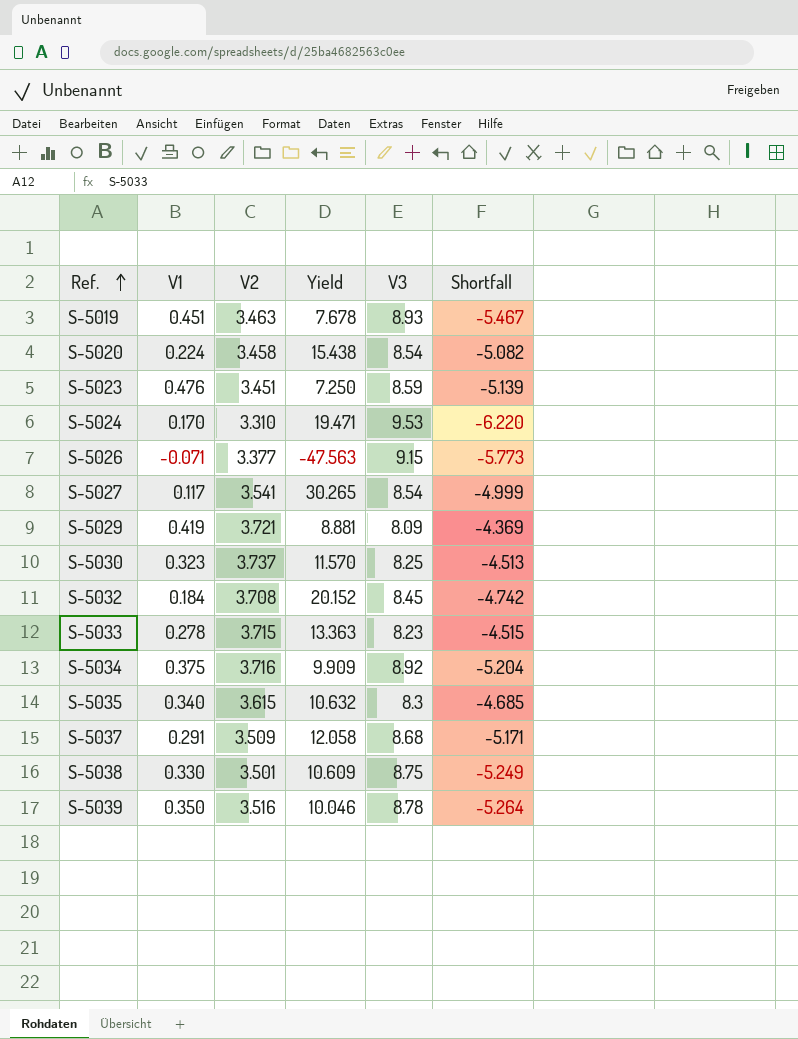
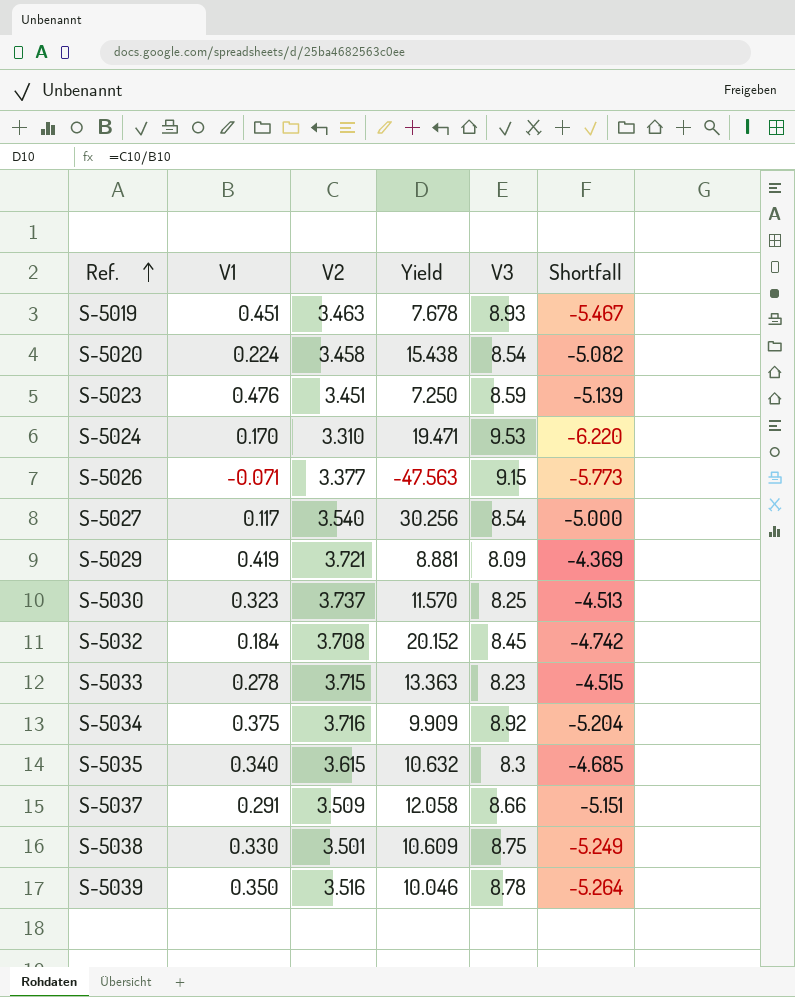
S-5027 | V2: 3.541 -> 3.540
S-5027 | Yield: 30.265 -> 30.256
S-5027 | Shortfall: -4.999 -> -5.000
S-5037 | V3: 8.68 -> 8.66
S-5037 | Shortfall: -5.171 -> -5.151

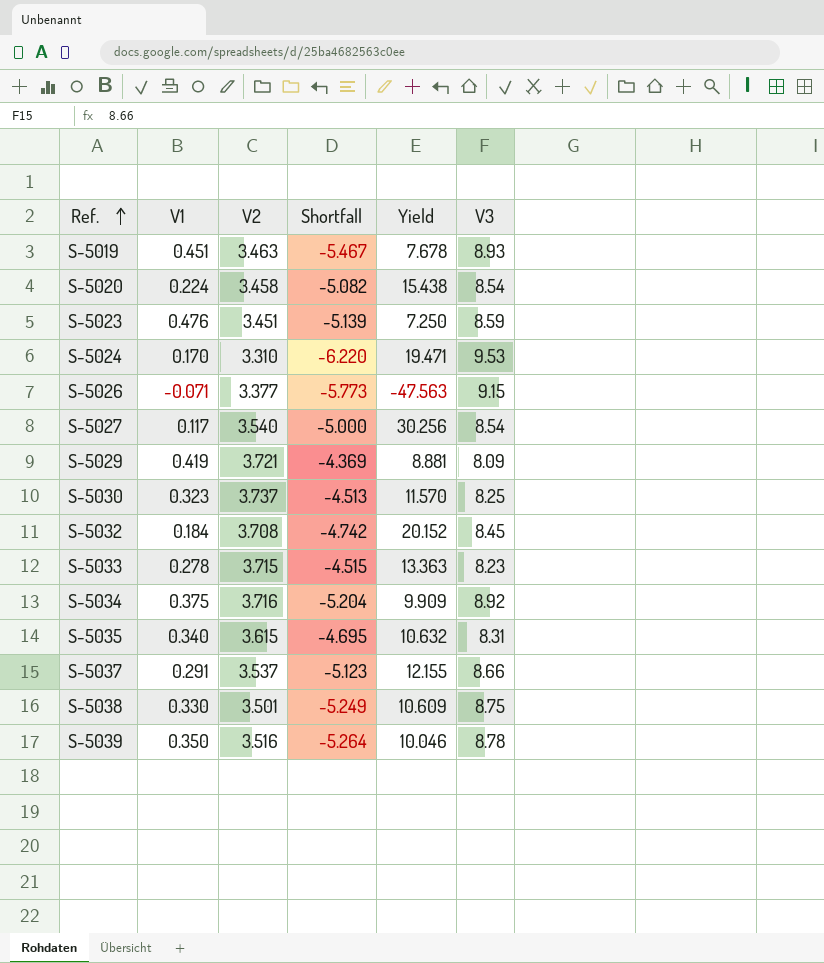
column Shortfall | position: 6 -> 4
S-5035 | Shortfall: -4.685 -> -4.695
S-5035 | V3: 8.3 -> 8.31
S-5037 | V2: 3.509 -> 3.537
S-5037 | Shortfall: -5.151 -> -5.123
S-5037 | Yield: 12.058 -> 12.155

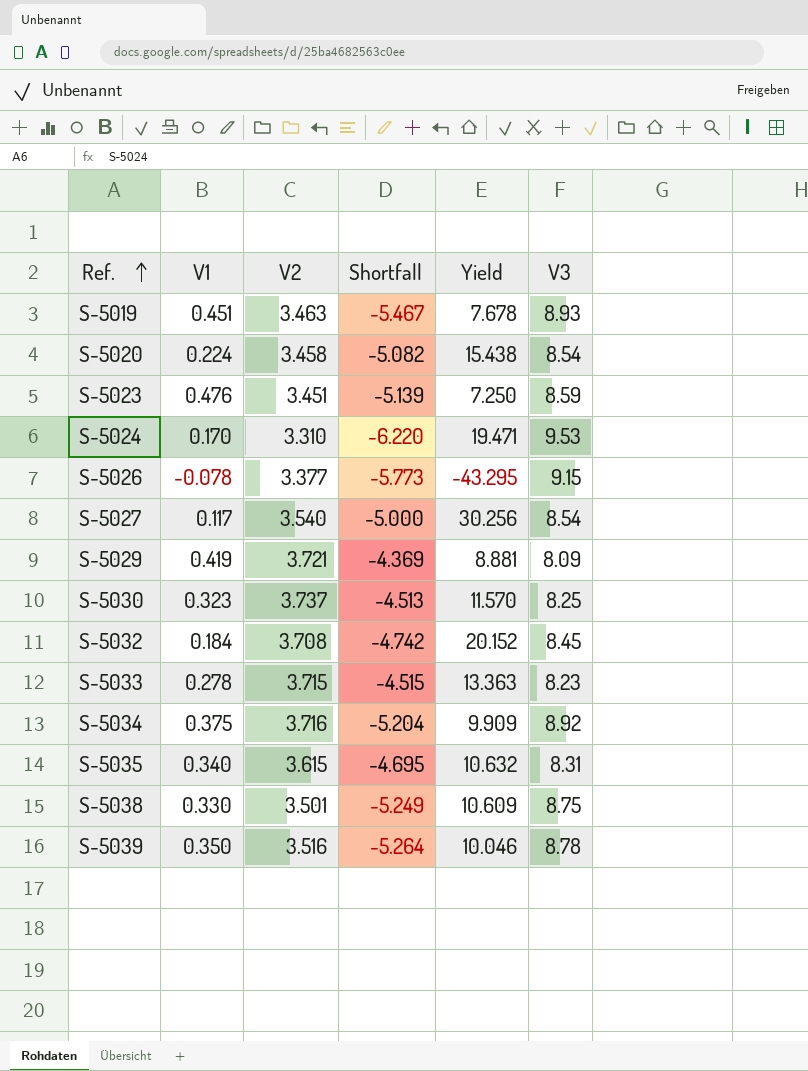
row S-5037: 0.291 | 3.537 | -5.123 | 12.155 | 8.66 -> none
S-5026 | V1: -0.071 -> -0.078
S-5026 | Yield: -47.563 -> -43.295

